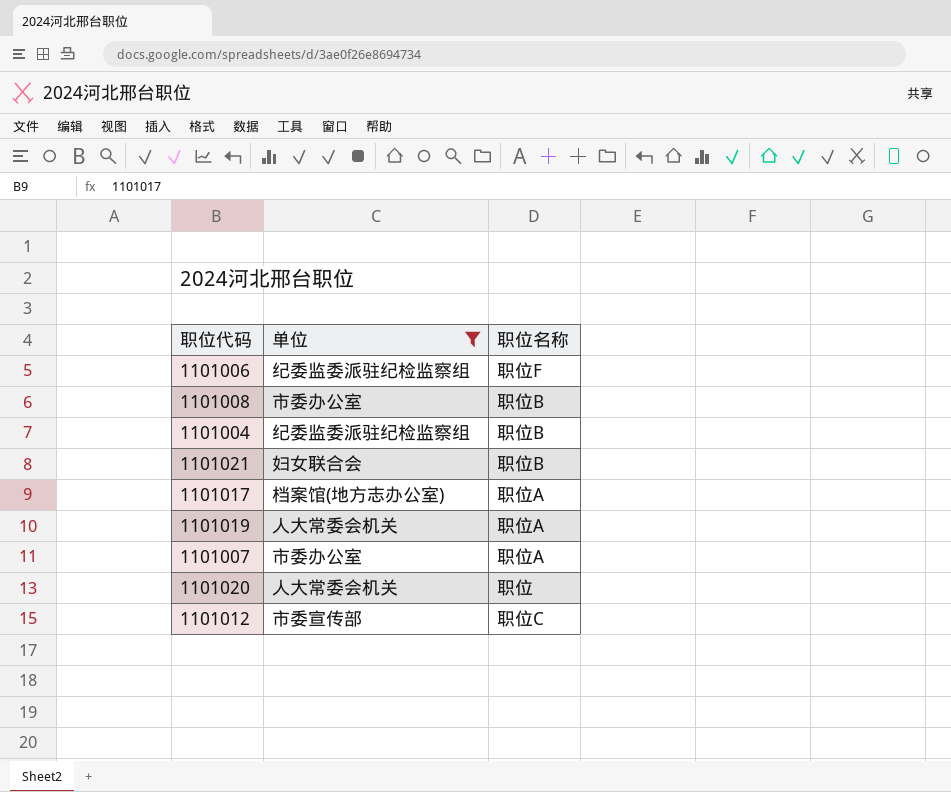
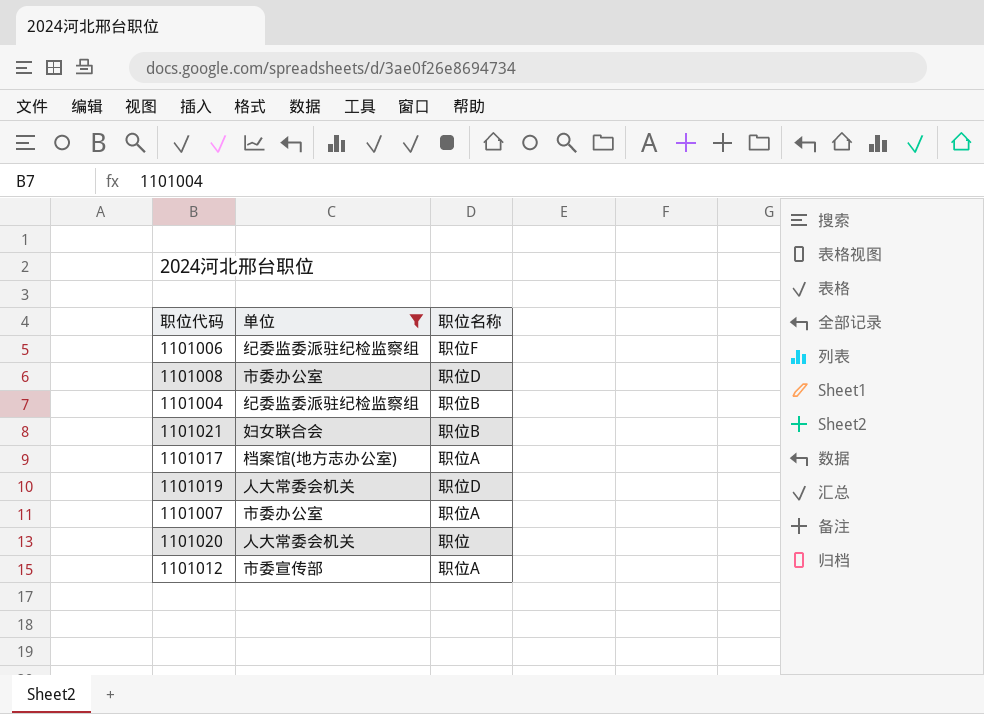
1101008 | 职位名称: 职位B -> 职位D
1101019 | 职位名称: 职位A -> 职位D
1101012 | 职位名称: 职位C -> 职位A

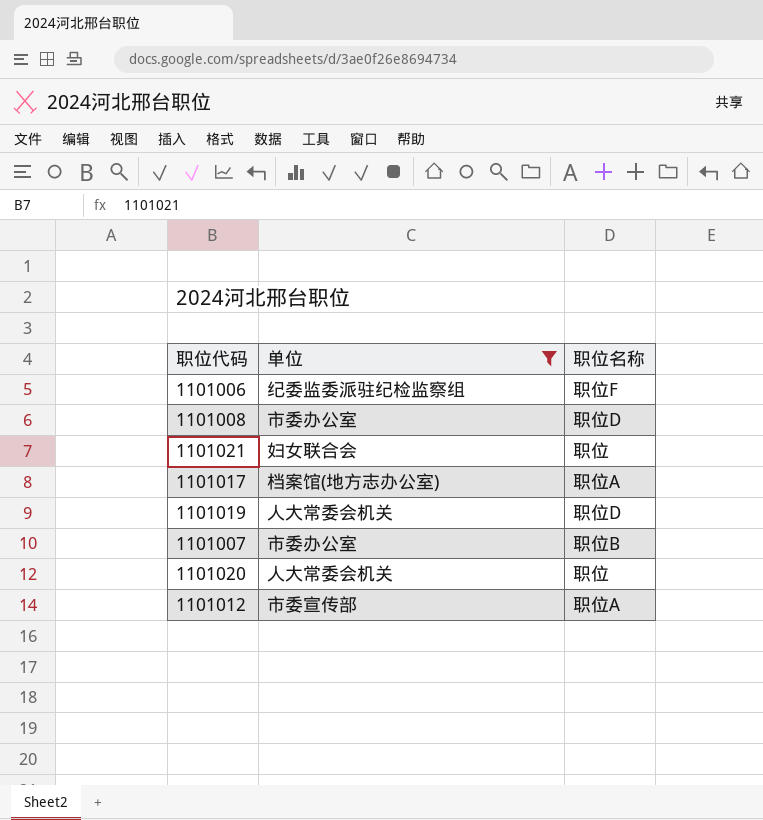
row 1101004: 纪委监委派驻纪检监察组 | 职位B -> none
1101021 | 职位名称: 职位B -> 职位
1101007 | 职位名称: 职位A -> 职位B

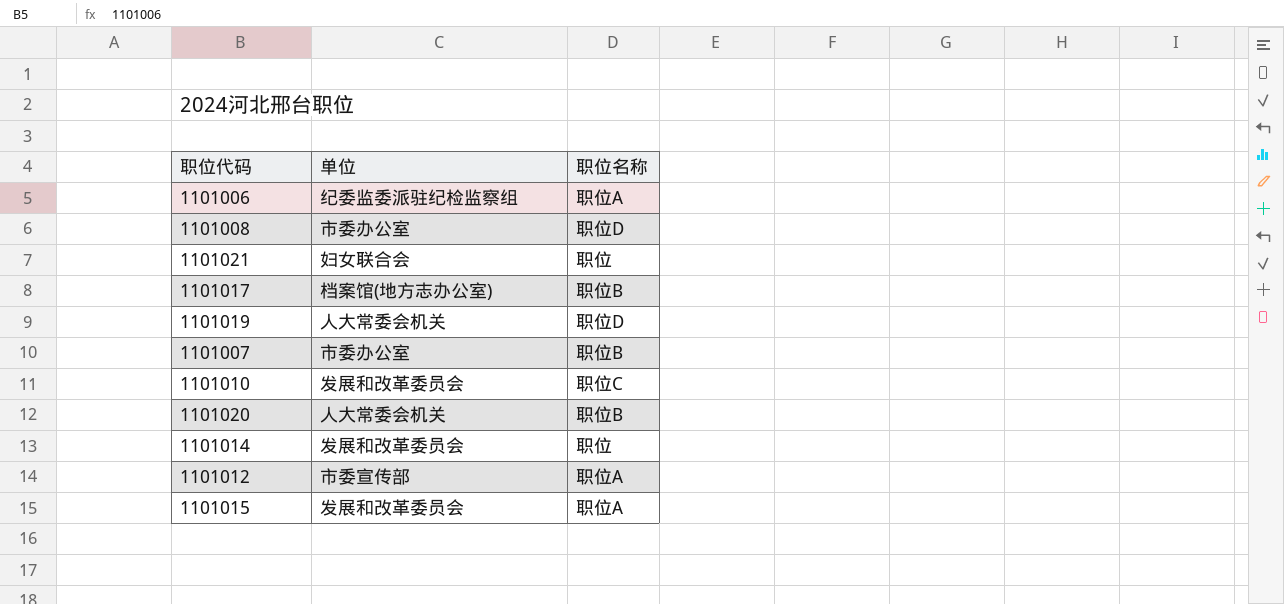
filter: 单位 != 发展和改革委员会 -> none
1101006 | 职位名称: 职位F -> 职位A
1101017 | 职位名称: 职位A -> 职位B
1101020 | 职位名称: 职位 -> 职位B

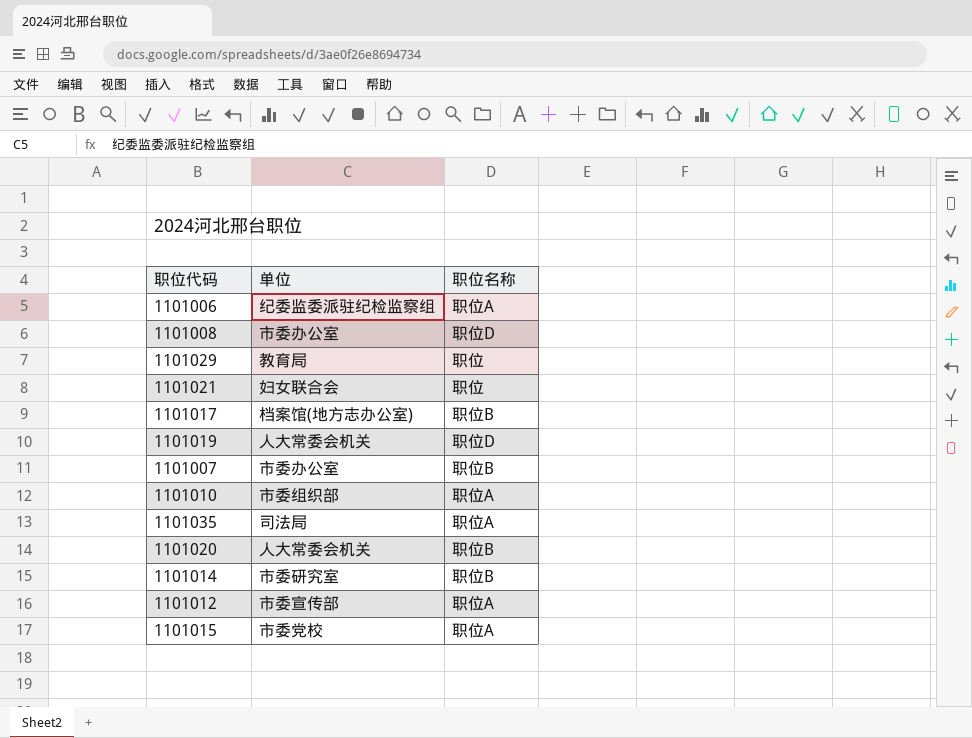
row 1101029: none -> 教育局 | 职位
1101010 | 单位: 发展和改革委员会 -> 市委组织部
1101010 | 职位名称: 职位C -> 职位A
row 1101035: none -> 司法局 | 职位A
1101014 | 单位: 发展和改革委员会 -> 市委研究室
1101014 | 职位名称: 职位 -> 职位B
1101015 | 单位: 发展和改革委员会 -> 市委党校

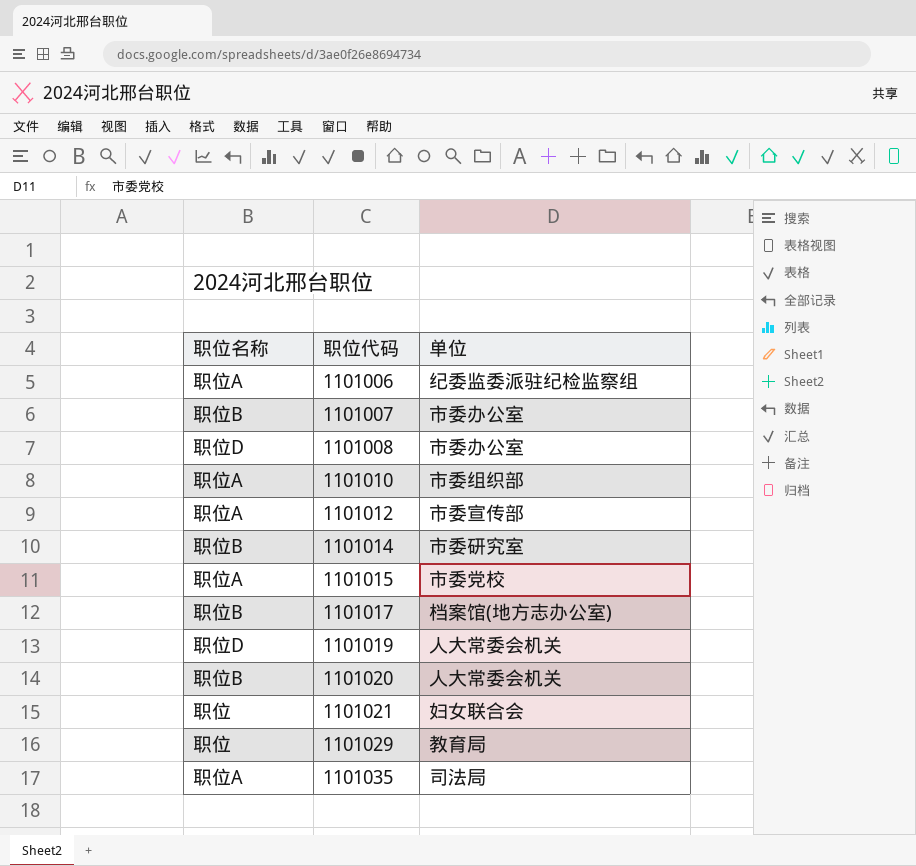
row order: none -> 职位代码 ascending
column 职位名称 | position: 3 -> 1

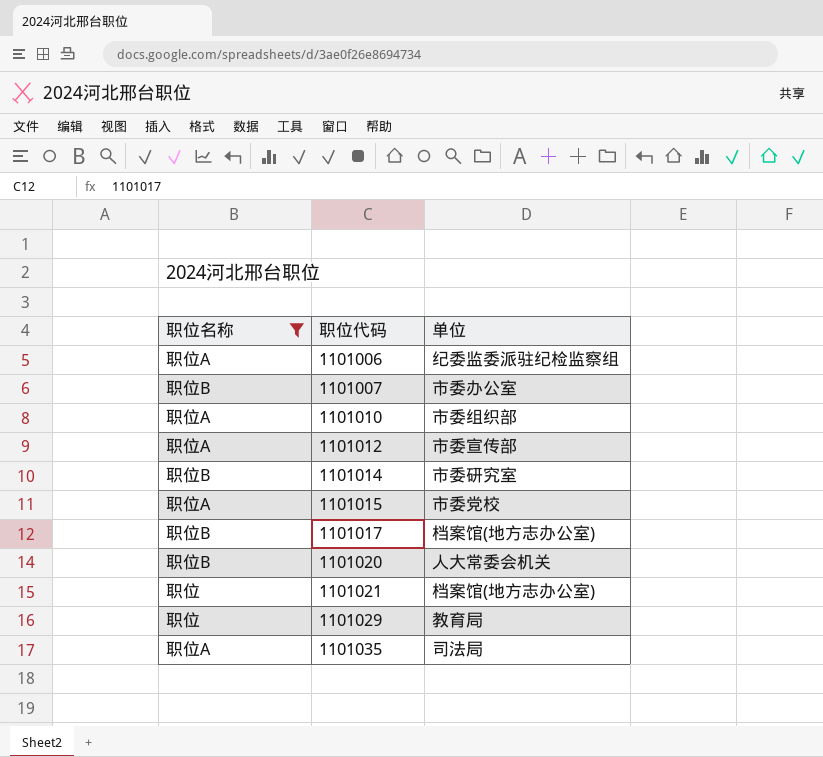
filter: none -> 职位名称 != 职位D
1101021 | 单位: 妇女联合会 -> 档案馆(地方志办公室)

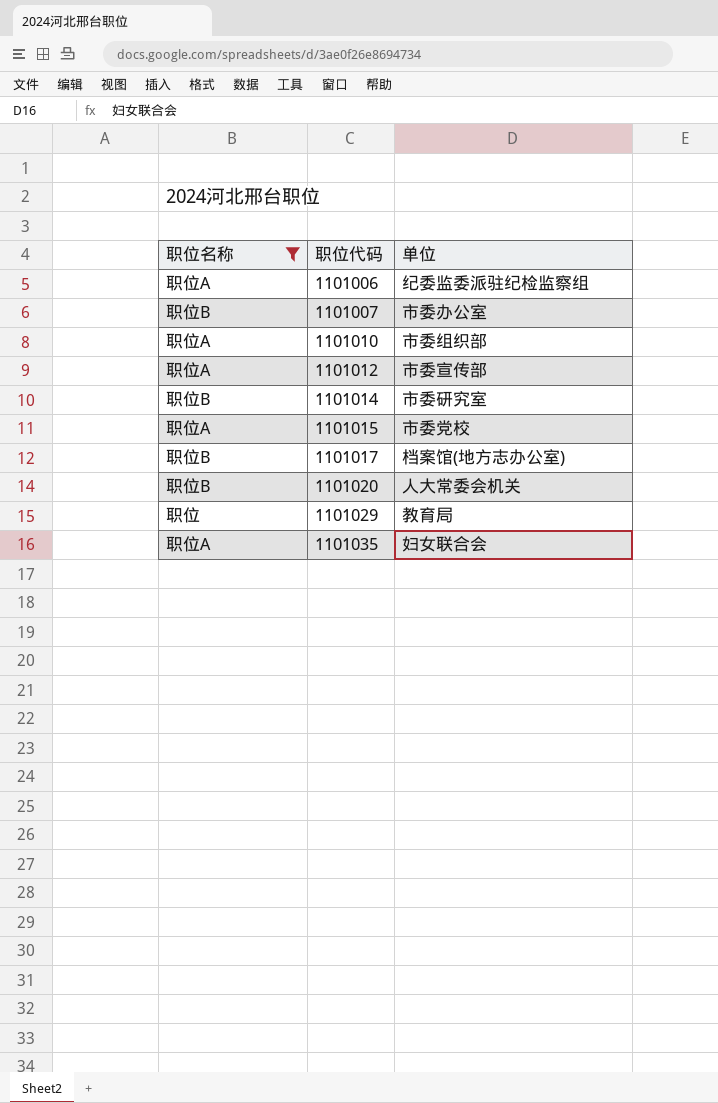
row 1101021: 职位 | 档案馆(地方志办公室) -> none
1101035 | 单位: 司法局 -> 妇女联合会

